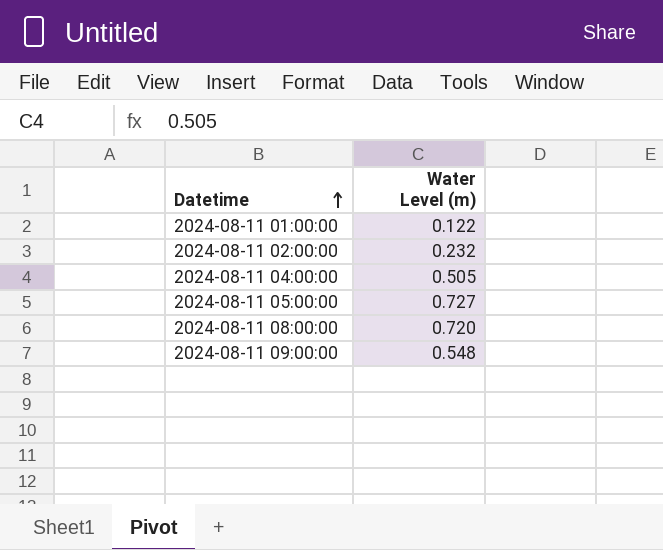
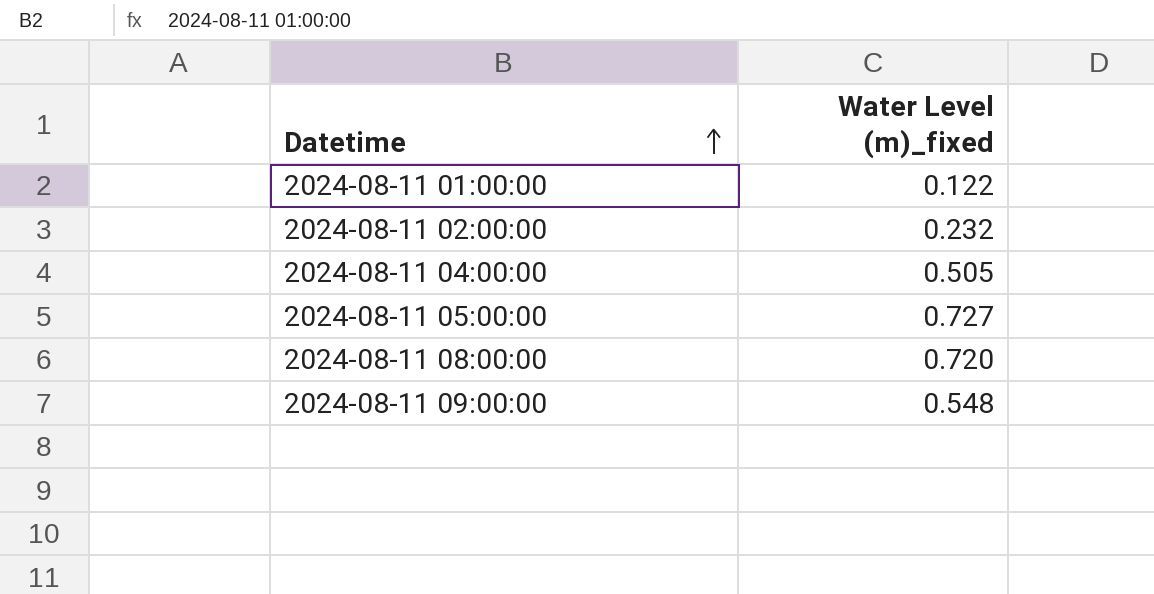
column name: Water Level (m) -> Water Level (m)_fixed

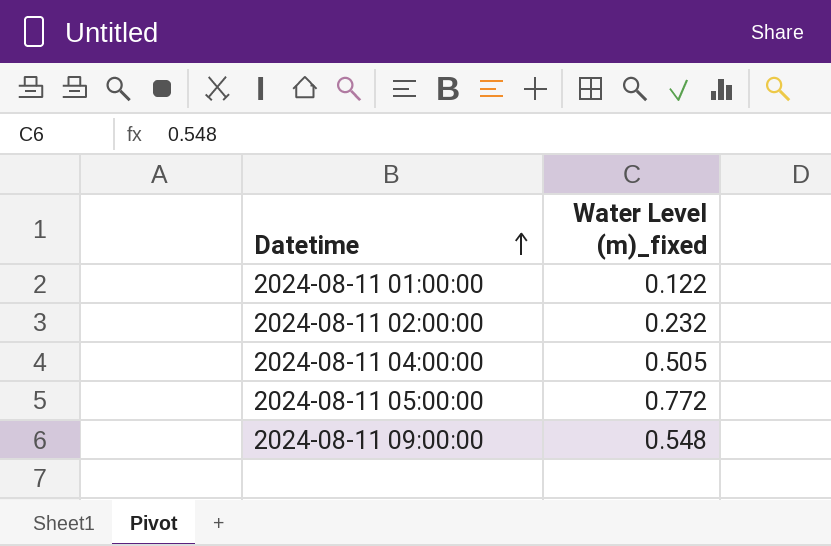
row 2024-08-11 08:00:00: 0.720 -> none
2024-08-11 05:00:00 | Water Level (m)_fixed: 0.727 -> 0.772

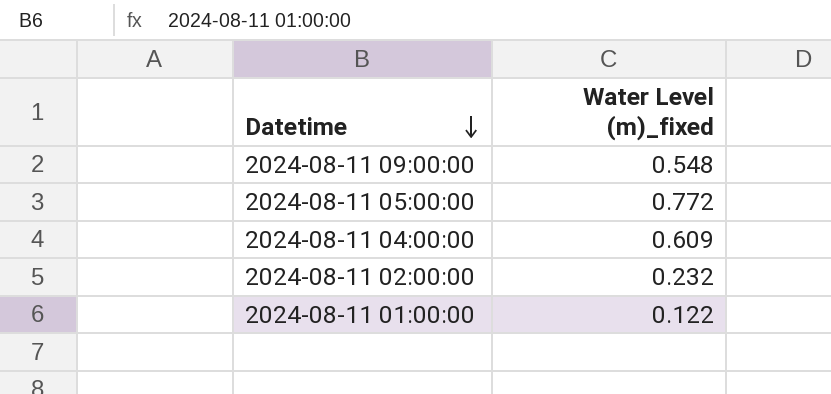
row order: Datetime ascending -> Datetime descending
2024-08-11 04:00:00 | Water Level (m)_fixed: 0.505 -> 0.609

